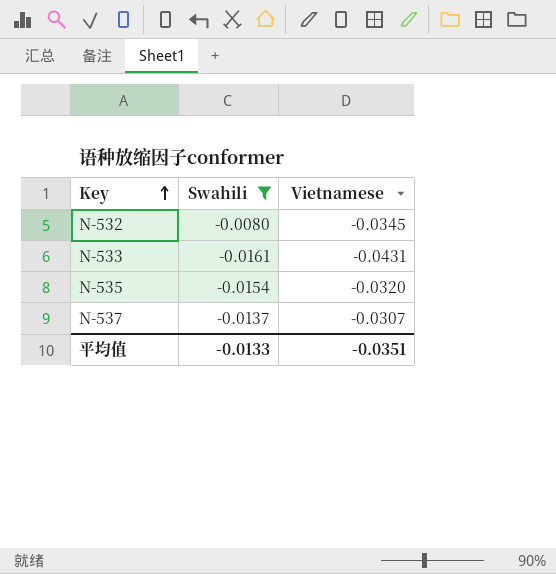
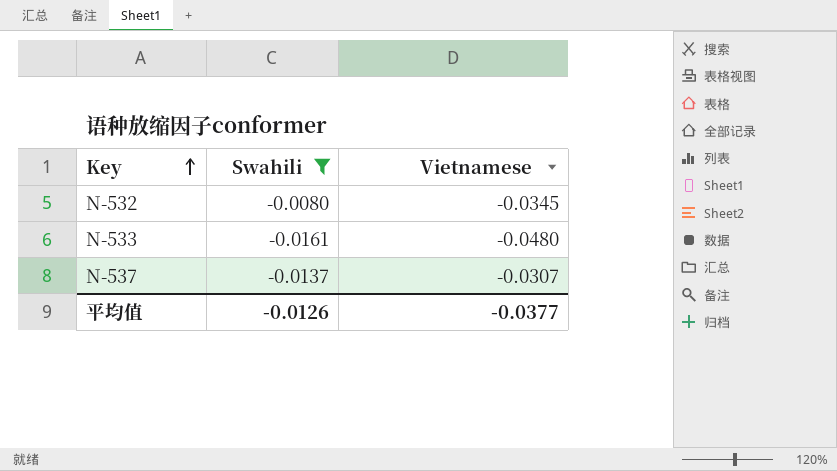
row N-535: -0.0154 | -0.0320 -> none
N-533 | Vietnamese: -0.0431 -> -0.0480
平均值 | Swahili: -0.0133 -> -0.0126
平均值 | Vietnamese: -0.0351 -> -0.0377

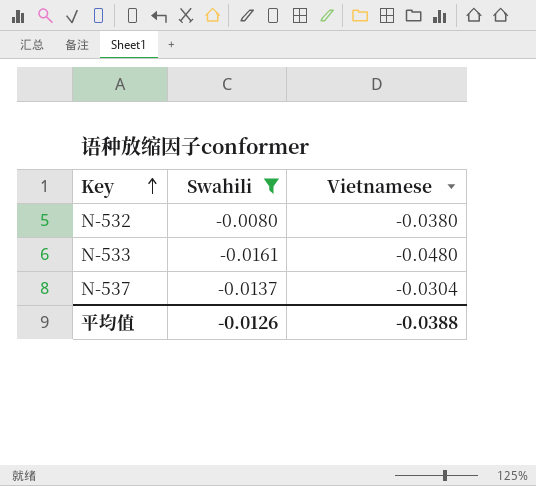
N-532 | Vietnamese: -0.0345 -> -0.0380
N-537 | Vietnamese: -0.0307 -> -0.0304
平均值 | Vietnamese: -0.0377 -> -0.0388

